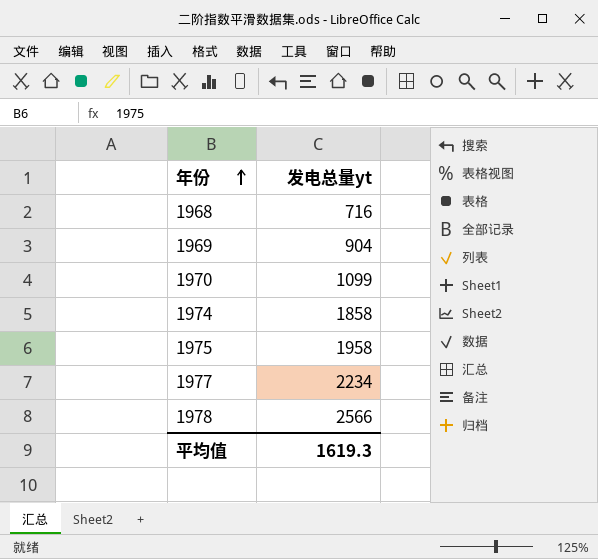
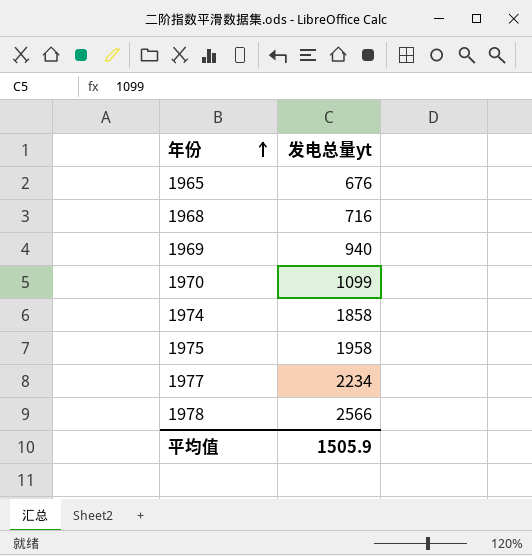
row 1965: none -> 676
1969 | 发电总量yt: 904 -> 940
平均值 | 发电总量yt: 1619.3 -> 1505.9

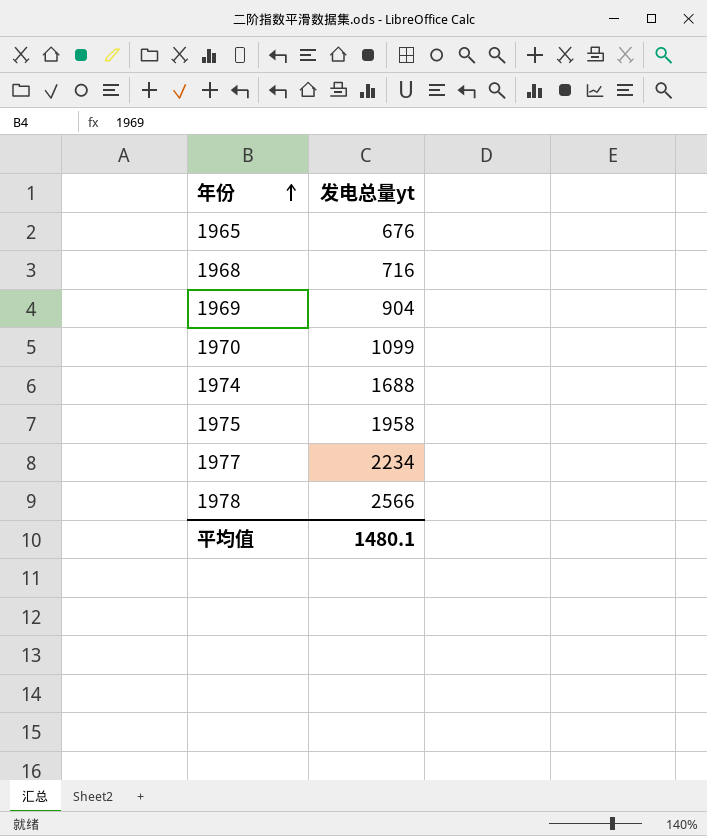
1969 | 发电总量yt: 940 -> 904
1974 | 发电总量yt: 1858 -> 1688
平均值 | 发电总量yt: 1505.9 -> 1480.1

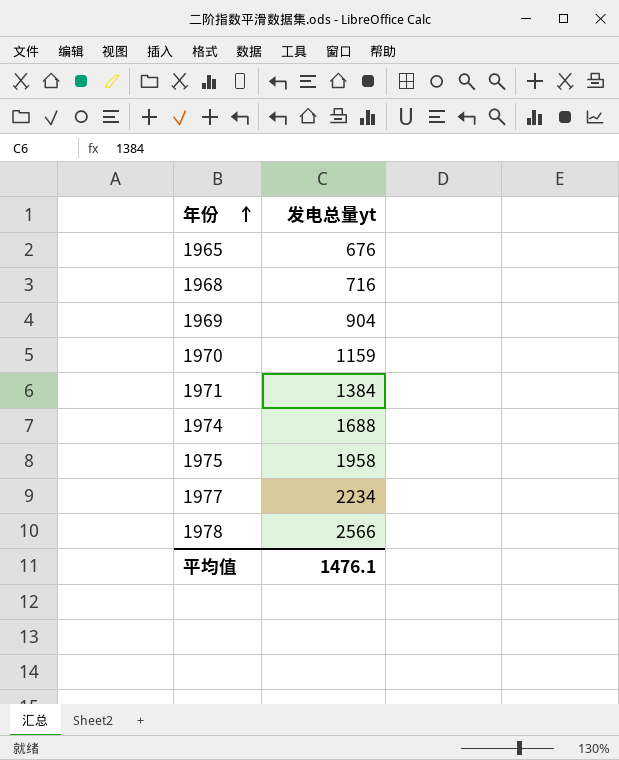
1970 | 发电总量yt: 1099 -> 1159
row 1971: none -> 1384
平均值 | 发电总量yt: 1480.1 -> 1476.1

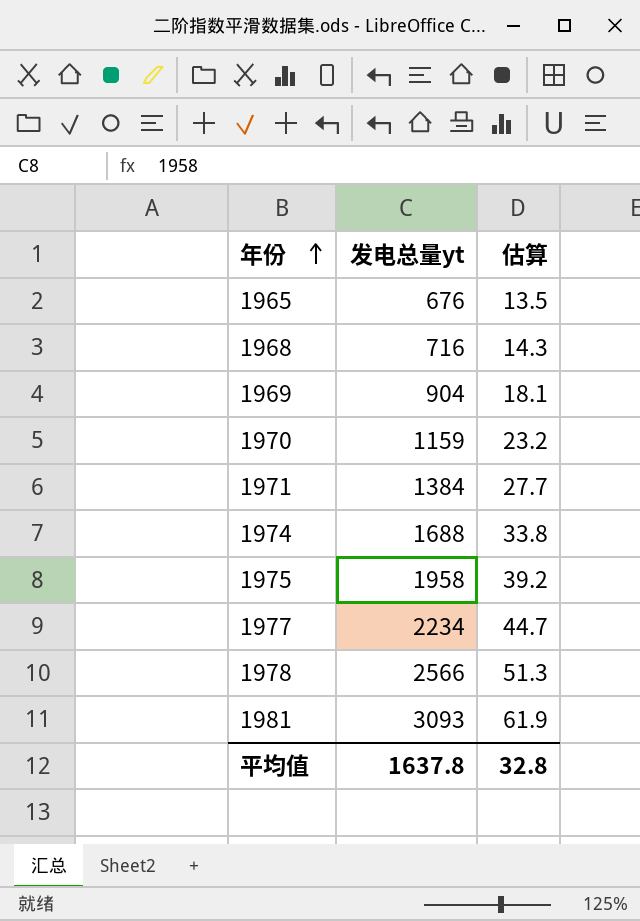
column 估算 | formula: none -> [发电总量yt] * 0.02
row 1981: none -> 3093 | 61.9
平均值 | 发电总量yt: 1476.1 -> 1637.8

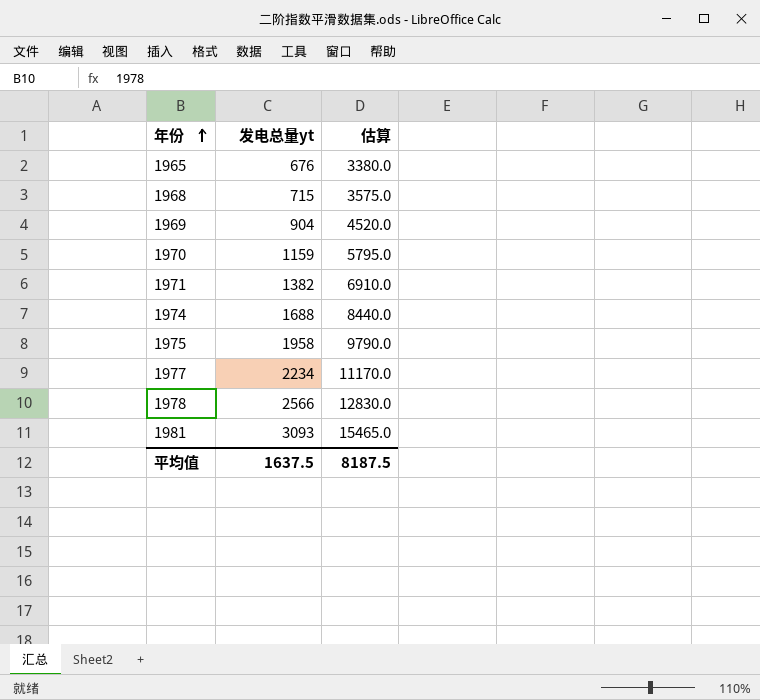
column 估算 | formula: [发电总量yt] * 0.02 -> [发电总量yt] * 5
1968 | 发电总量yt: 716 -> 715
1971 | 发电总量yt: 1384 -> 1382
平均值 | 发电总量yt: 1637.8 -> 1637.5
平均值 | 估算: 32.8 -> 8187.5

